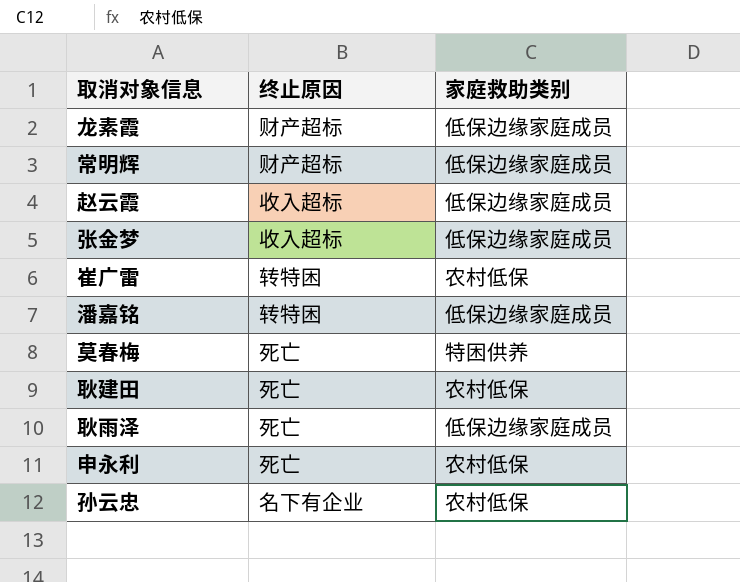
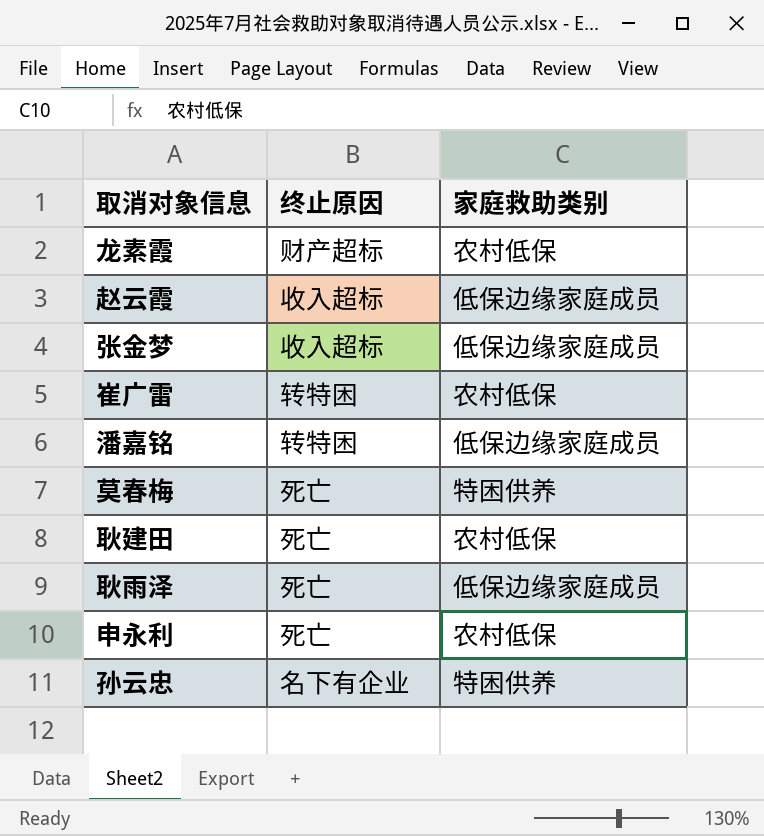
row 常明辉: 财产超标 | 低保边缘家庭成员 -> none
龙素霞 | 家庭救助类别: 低保边缘家庭成员 -> 农村低保
孙云忠 | 家庭救助类别: 农村低保 -> 特困供养

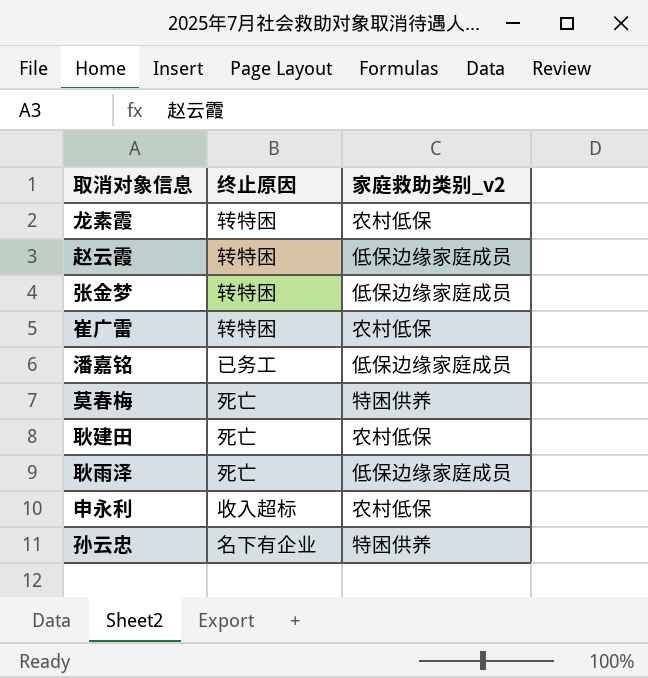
column name: 家庭救助类别 -> 家庭救助类别_v2
龙素霞 | 终止原因: 财产超标 -> 转特困
赵云霞 | 终止原因: 收入超标 -> 转特困
张金梦 | 终止原因: 收入超标 -> 转特困
潘嘉铭 | 终止原因: 转特困 -> 已务工
申永利 | 终止原因: 死亡 -> 收入超标

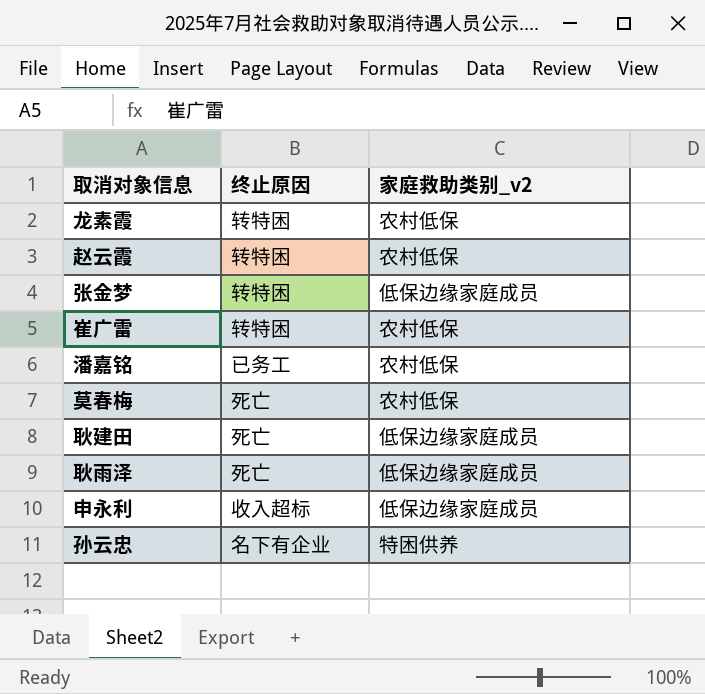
赵云霞 | 家庭救助类别_v2: 低保边缘家庭成员 -> 农村低保
潘嘉铭 | 家庭救助类别_v2: 低保边缘家庭成员 -> 农村低保
莫春梅 | 家庭救助类别_v2: 特困供养 -> 农村低保
耿建田 | 家庭救助类别_v2: 农村低保 -> 低保边缘家庭成员
申永利 | 家庭救助类别_v2: 农村低保 -> 低保边缘家庭成员

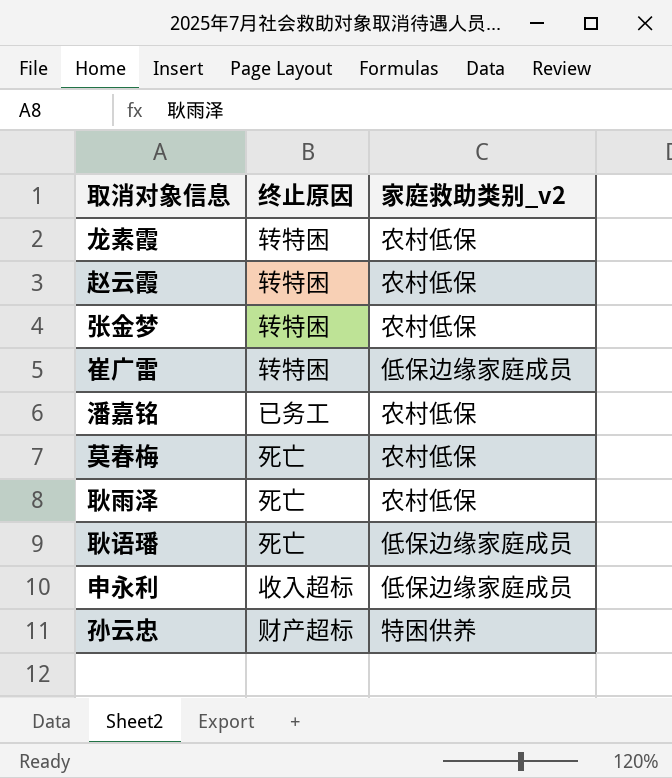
row 耿建田: 死亡 | 低保边缘家庭成员 -> none
张金梦 | 家庭救助类别_v2: 低保边缘家庭成员 -> 农村低保
崔广雷 | 家庭救助类别_v2: 农村低保 -> 低保边缘家庭成员
耿雨泽 | 家庭救助类别_v2: 低保边缘家庭成员 -> 农村低保
row 耿语璠: none -> 死亡 | 低保边缘家庭成员
孙云忠 | 终止原因: 名下有企业 -> 财产超标

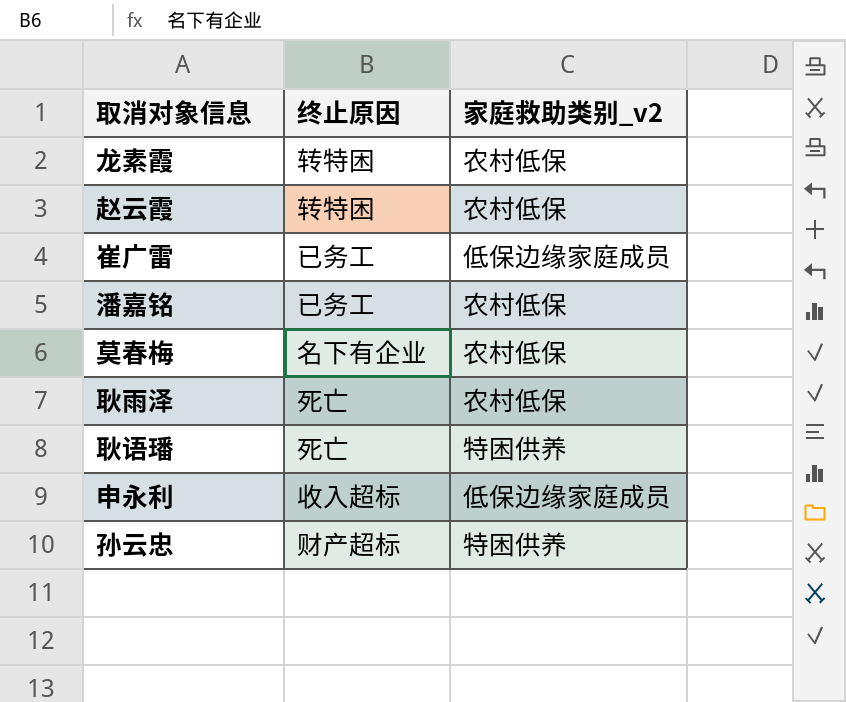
row 张金梦: 转特困 | 农村低保 -> none
崔广雷 | 终止原因: 转特困 -> 已务工
莫春梅 | 终止原因: 死亡 -> 名下有企业
耿语璠 | 家庭救助类别_v2: 低保边缘家庭成员 -> 特困供养

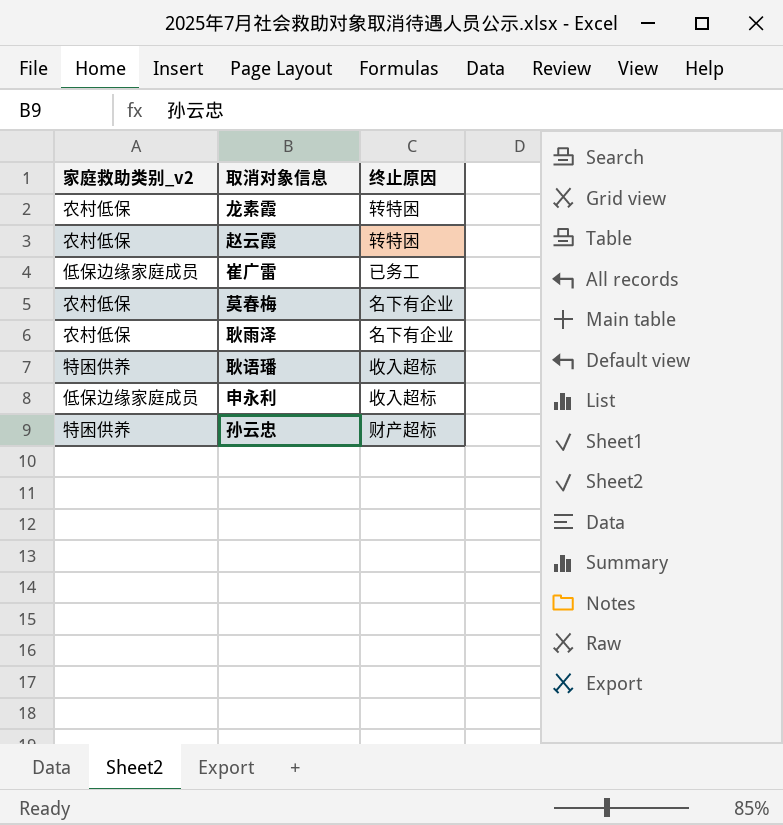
column 家庭救助类别_v2 | position: 3 -> 1
row 潘嘉铭: 已务工 | 农村低保 -> none
耿雨泽 | 终止原因: 死亡 -> 名下有企业
耿语璠 | 终止原因: 死亡 -> 收入超标

